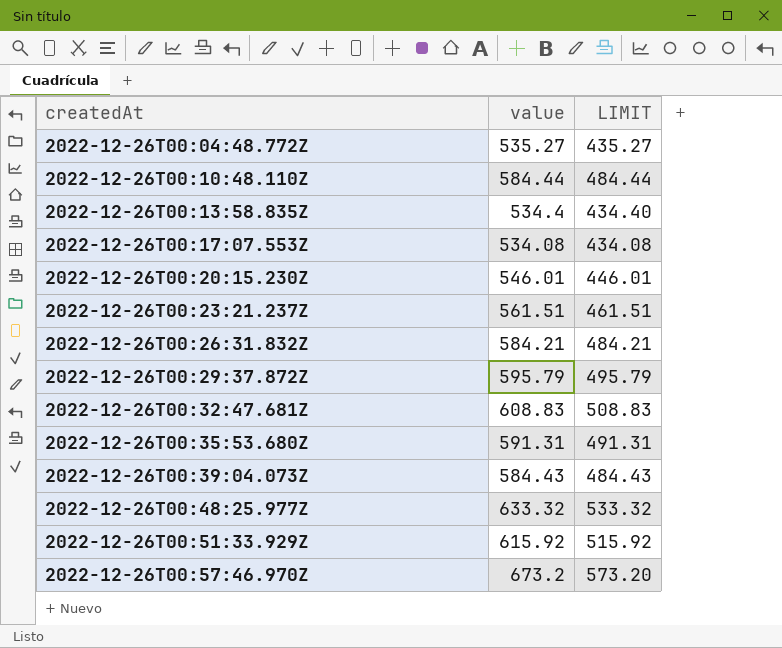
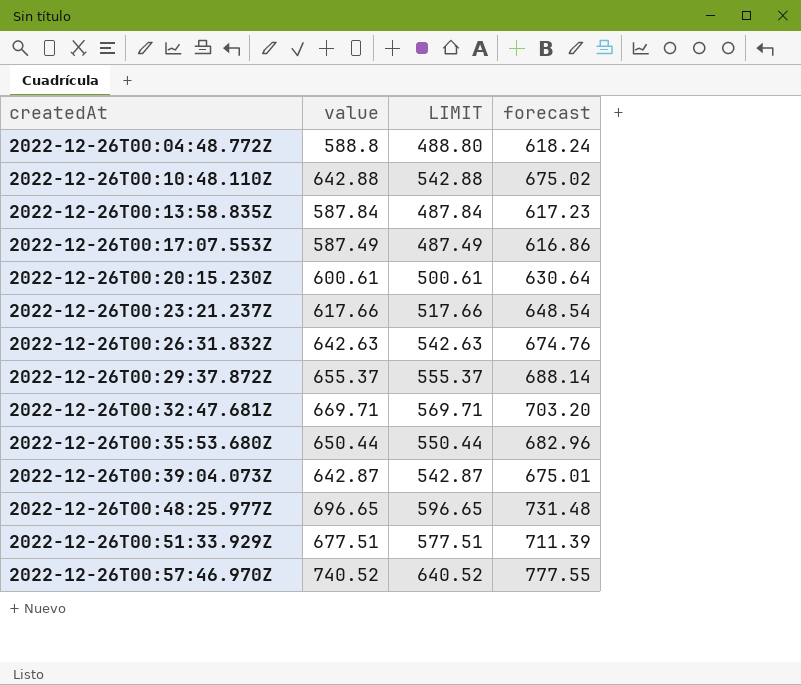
column forecast | formula: none -> [value] * 1.05
2022-12-26T00:04:48.772Z | value: 535.27 -> 588.8
2022-12-26T00:04:48.772Z | LIMIT: 435.27 -> 488.80
2022-12-26T00:10:48.110Z | value: 584.44 -> 642.88
2022-12-26T00:10:48.110Z | LIMIT: 484.44 -> 542.88
2022-12-26T00:13:58.835Z | value: 534.4 -> 587.84
2022-12-26T00:13:58.835Z | LIMIT: 434.40 -> 487.84
2022-12-26T00:17:07.553Z | value: 534.08 -> 587.49
2022-12-26T00:17:07.553Z | LIMIT: 434.08 -> 487.49
2022-12-26T00:20:15.230Z | value: 546.01 -> 600.61
2022-12-26T00:20:15.230Z | LIMIT: 446.01 -> 500.61
2022-12-26T00:23:21.237Z | value: 561.51 -> 617.66
2022-12-26T00:23:21.237Z | LIMIT: 461.51 -> 517.66
2022-12-26T00:26:31.832Z | value: 584.21 -> 642.63
2022-12-26T00:26:31.832Z | LIMIT: 484.21 -> 542.63
2022-12-26T00:29:37.872Z | value: 595.79 -> 655.37
2022-12-26T00:29:37.872Z | LIMIT: 495.79 -> 555.37
2022-12-26T00:32:47.681Z | value: 608.83 -> 669.71
2022-12-26T00:32:47.681Z | LIMIT: 508.83 -> 569.71
2022-12-26T00:35:53.680Z | value: 591.31 -> 650.44
2022-12-26T00:35:53.680Z | LIMIT: 491.31 -> 550.44
2022-12-26T00:39:04.073Z | value: 584.43 -> 642.87
2022-12-26T00:39:04.073Z | LIMIT: 484.43 -> 542.87
2022-12-26T00:48:25.977Z | value: 633.32 -> 696.65
2022-12-26T00:48:25.977Z | LIMIT: 533.32 -> 596.65
2022-12-26T00:51:33.929Z | value: 615.92 -> 677.51
2022-12-26T00:51:33.929Z | LIMIT: 515.92 -> 577.51
2022-12-26T00:57:46.970Z | value: 673.2 -> 740.52
2022-12-26T00:57:46.970Z | LIMIT: 573.20 -> 640.52

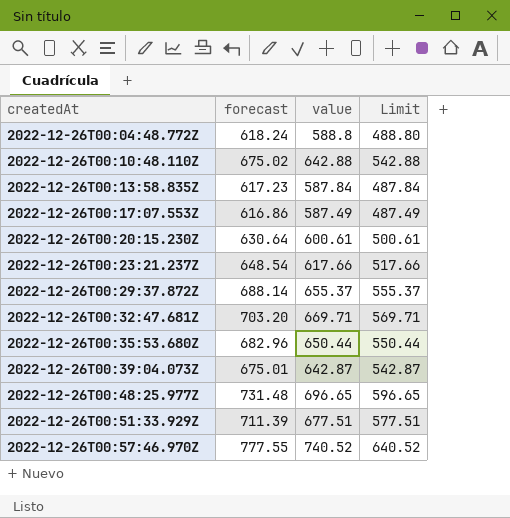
column forecast | position: 4 -> 2
column name: LIMIT -> Limit
row 2022-12-26T00:26:31.832Z: 642.63 | 542.63 | 674.76 -> none

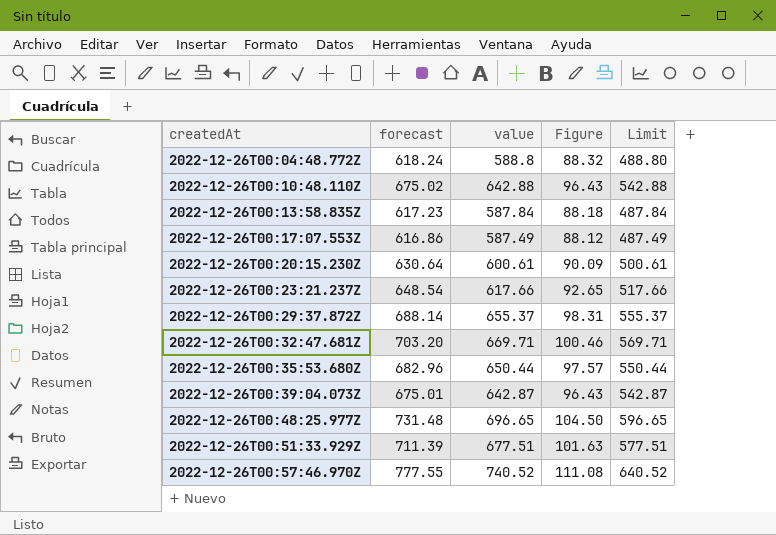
column Figure | formula: none -> [value] * 0.15

